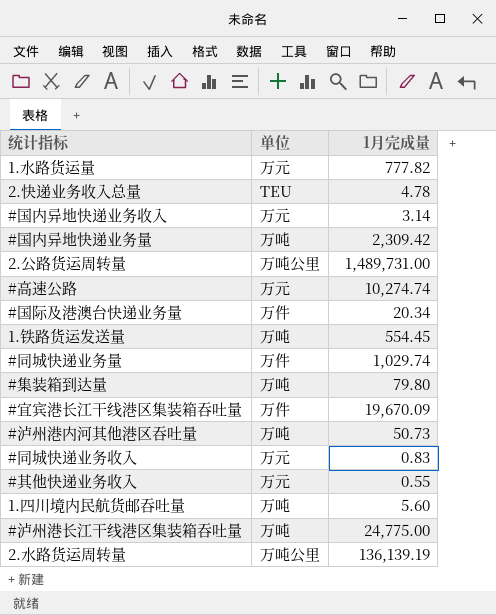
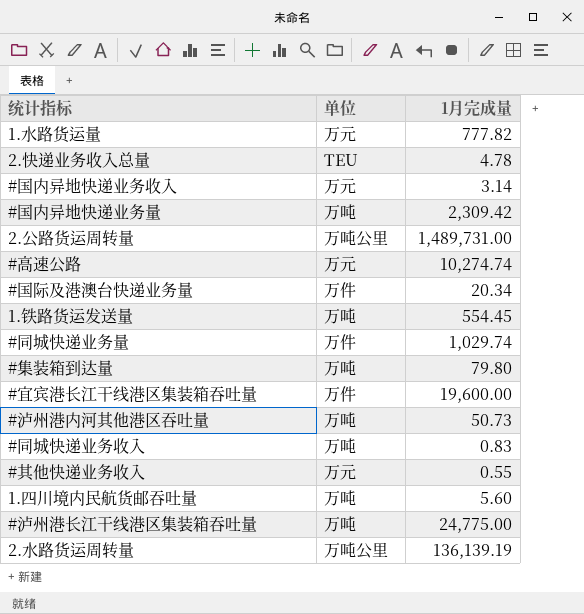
#宜宾港长江干线港区集装箱吞吐量 | 1月完成量: 19,670.09 -> 19,600.00
#同城快递业务收入 | 单位: 万元 -> 万吨

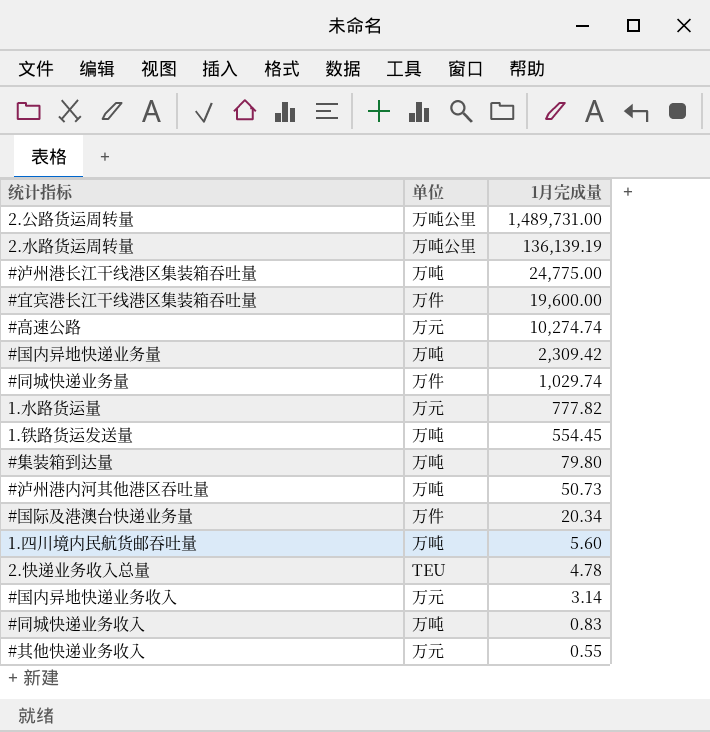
row order: none -> 1月完成量 descending

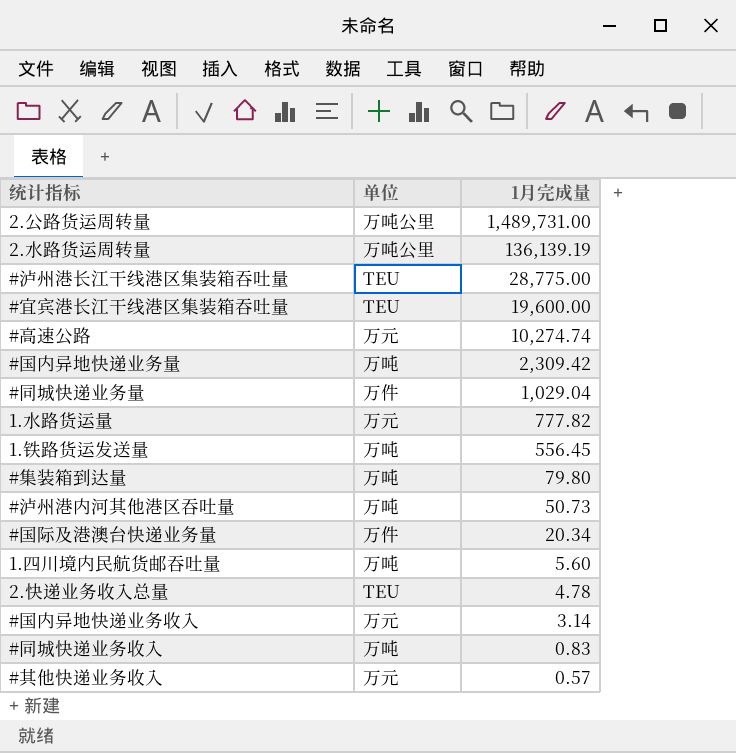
#泸州港长江干线港区集装箱吞吐量 | 单位: 万吨 -> TEU
#泸州港长江干线港区集装箱吞吐量 | 1月完成量: 24,775.00 -> 28,775.00
#宜宾港长江干线港区集装箱吞吐量 | 单位: 万件 -> TEU
#同城快递业务量 | 1月完成量: 1,029.74 -> 1,029.04
1.铁路货运发送量 | 1月完成量: 554.45 -> 556.45
#其他快递业务收入 | 1月完成量: 0.55 -> 0.57

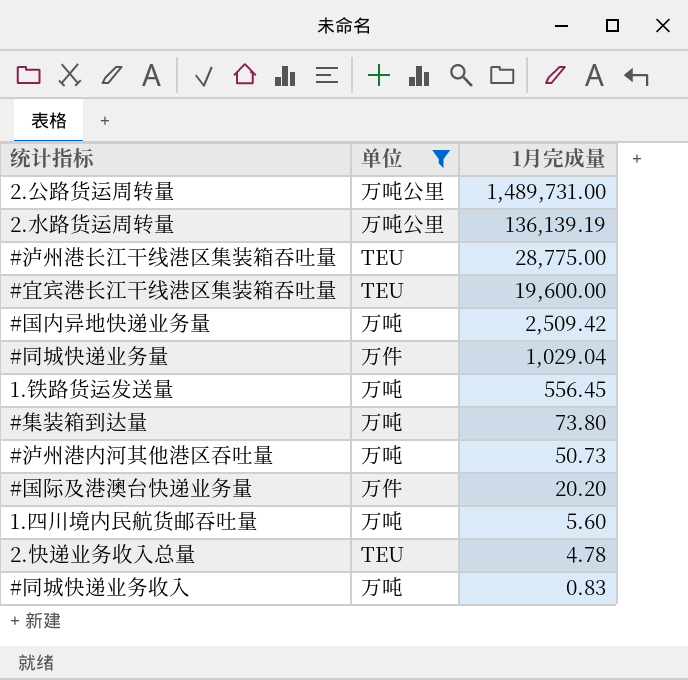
filter: none -> 单位 != 万元
#国内异地快递业务量 | 1月完成量: 2,309.42 -> 2,509.42
#集装箱到达量 | 1月完成量: 79.80 -> 73.80
#国际及港澳台快递业务量 | 1月完成量: 20.34 -> 20.20

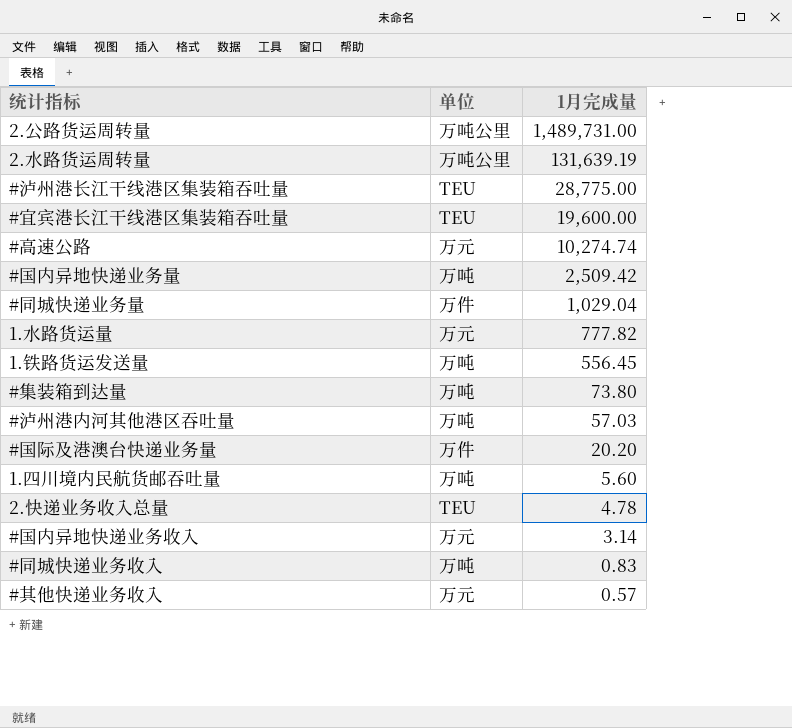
filter: 单位 != 万元 -> none
2.水路货运周转量 | 1月完成量: 136,139.19 -> 131,639.19
#泸州港内河其他港区吞吐量 | 1月完成量: 50.73 -> 57.03

